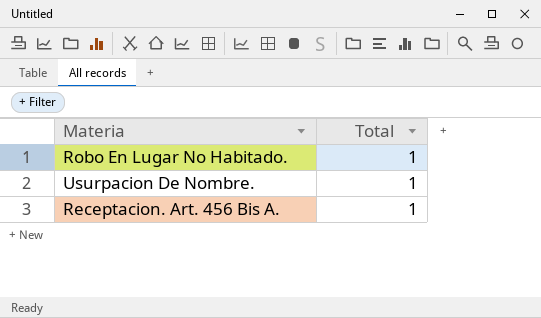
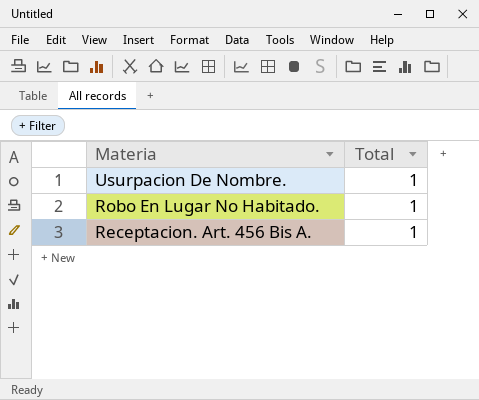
row order: none -> Materia descending

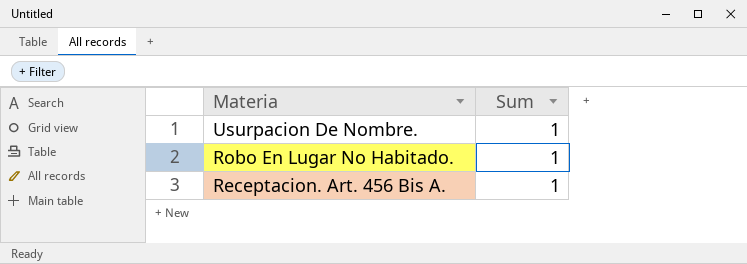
column name: Total -> Sum

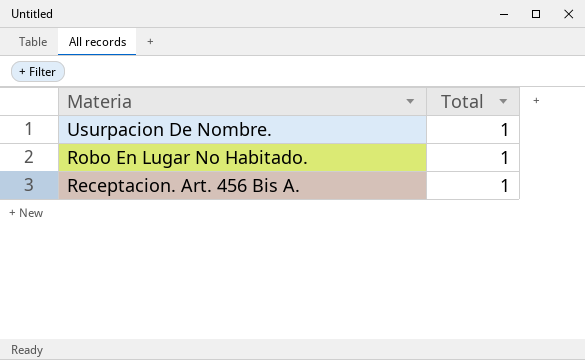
column name: Sum -> Total

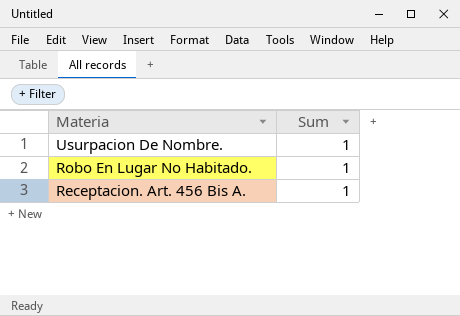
column name: Total -> Sum

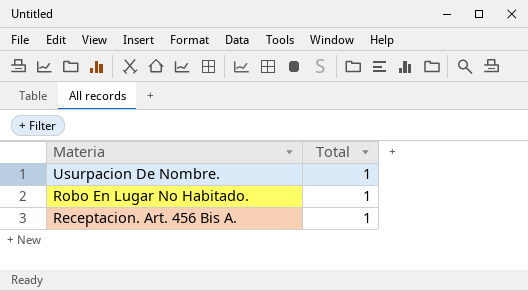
column name: Sum -> Total

